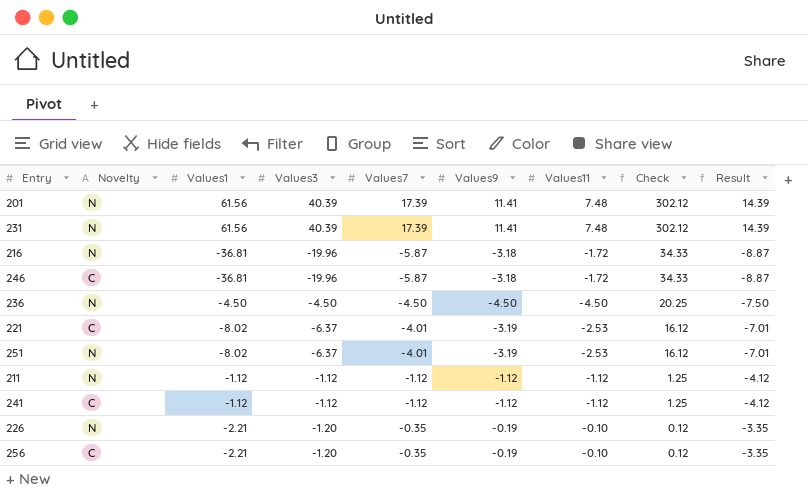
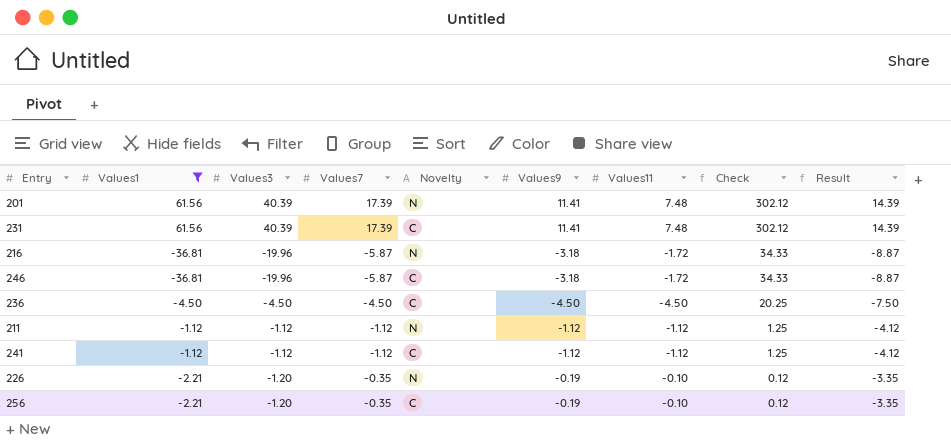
filter: none -> Values1 != -8.02
column Novelty | position: 2 -> 5
231 | Novelty: N -> C
236 | Novelty: N -> C

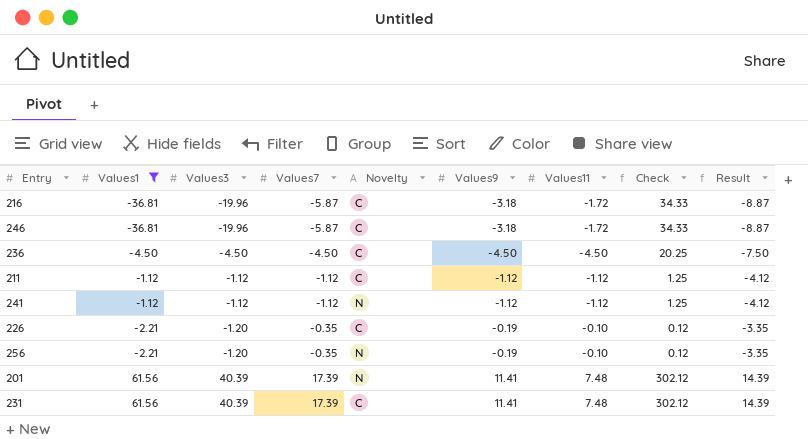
row order: Check descending -> Values7 ascending
216 | Novelty: N -> C
211 | Novelty: N -> C
241 | Novelty: C -> N
226 | Novelty: N -> C
256 | Novelty: C -> N

